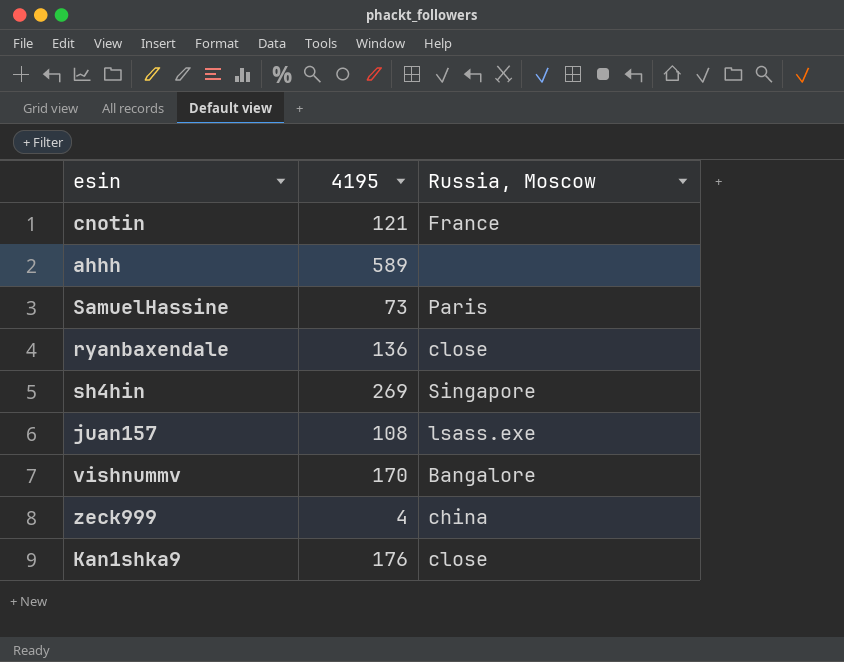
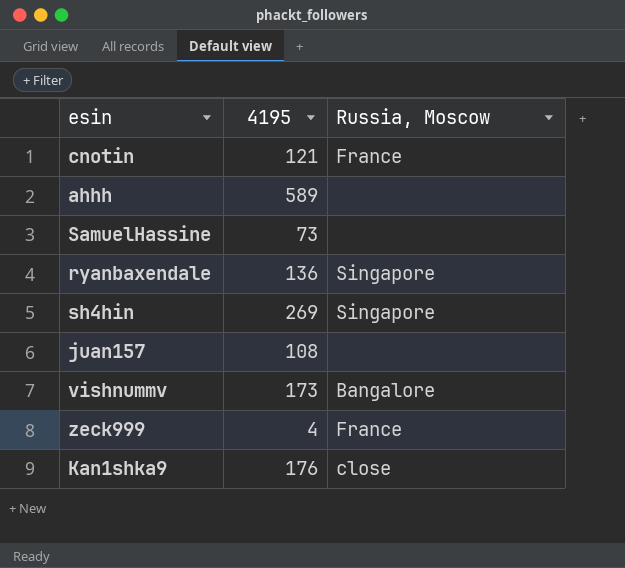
SamuelHassine | Russia, Moscow: Paris -> none
ryanbaxendale | Russia, Moscow: close -> Singapore
juan157 | Russia, Moscow: lsass.exe -> none
vishnummv | 4195: 170 -> 173
zeck999 | Russia, Moscow: china -> France

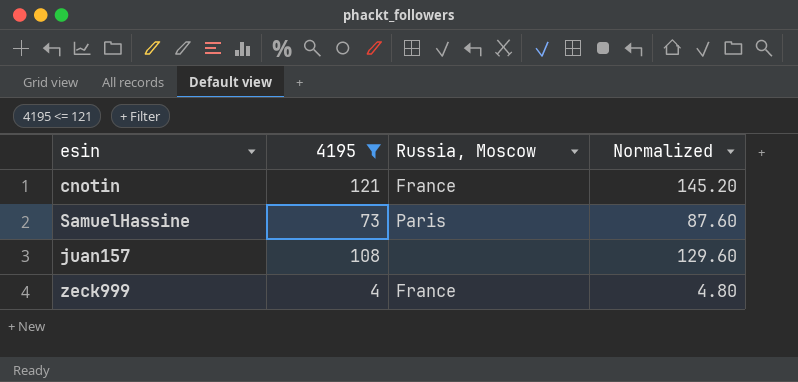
filter: none -> 4195 <= 121
column Normalized | formula: none -> [4195] * 1.2
SamuelHassine | Russia, Moscow: none -> Paris

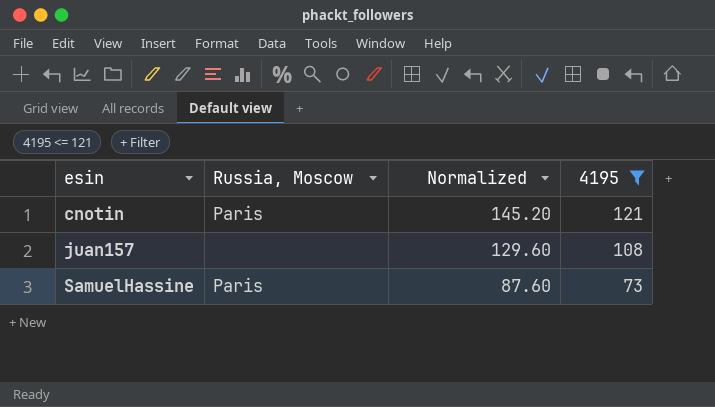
row order: none -> esin ascending
column 4195 | position: 2 -> 4
row zeck999: 4 | France | 4.80 -> none
cnotin | Russia, Moscow: France -> Paris

